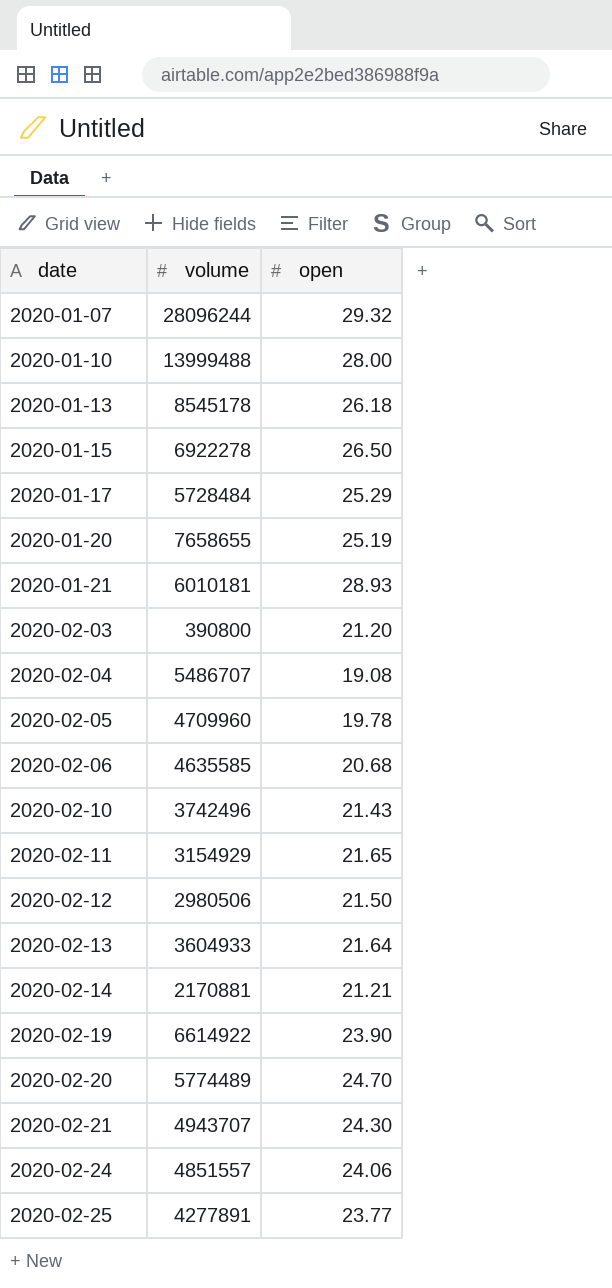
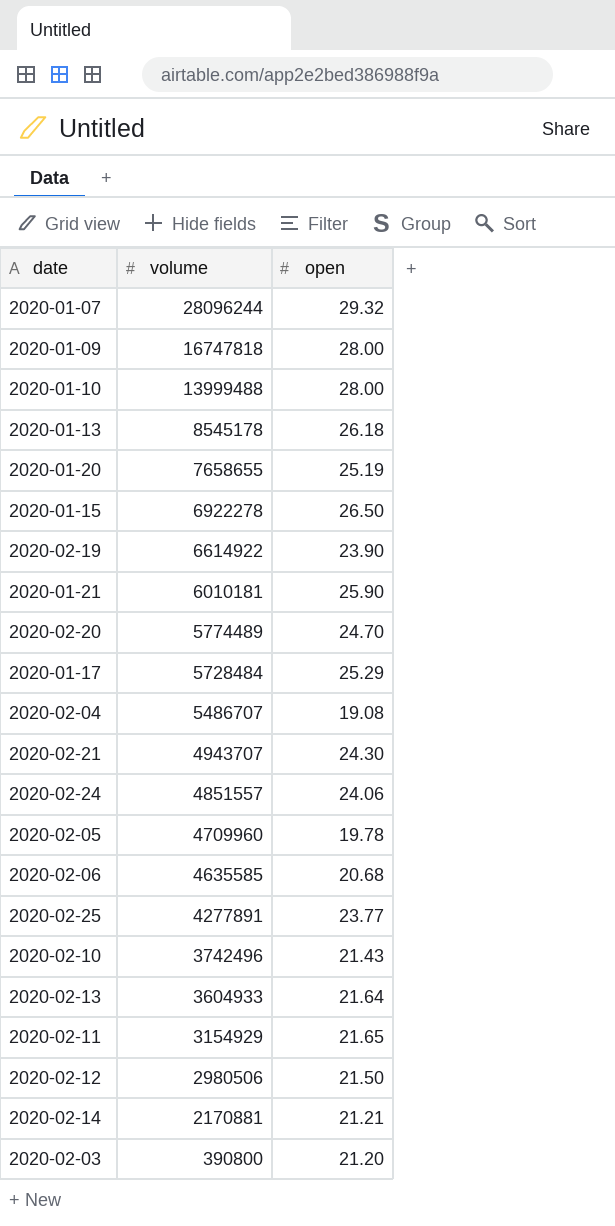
row order: date ascending -> volume descending
row 2020-01-09: none -> 16747818 | 28.00
2020-01-21 | open: 28.93 -> 25.90

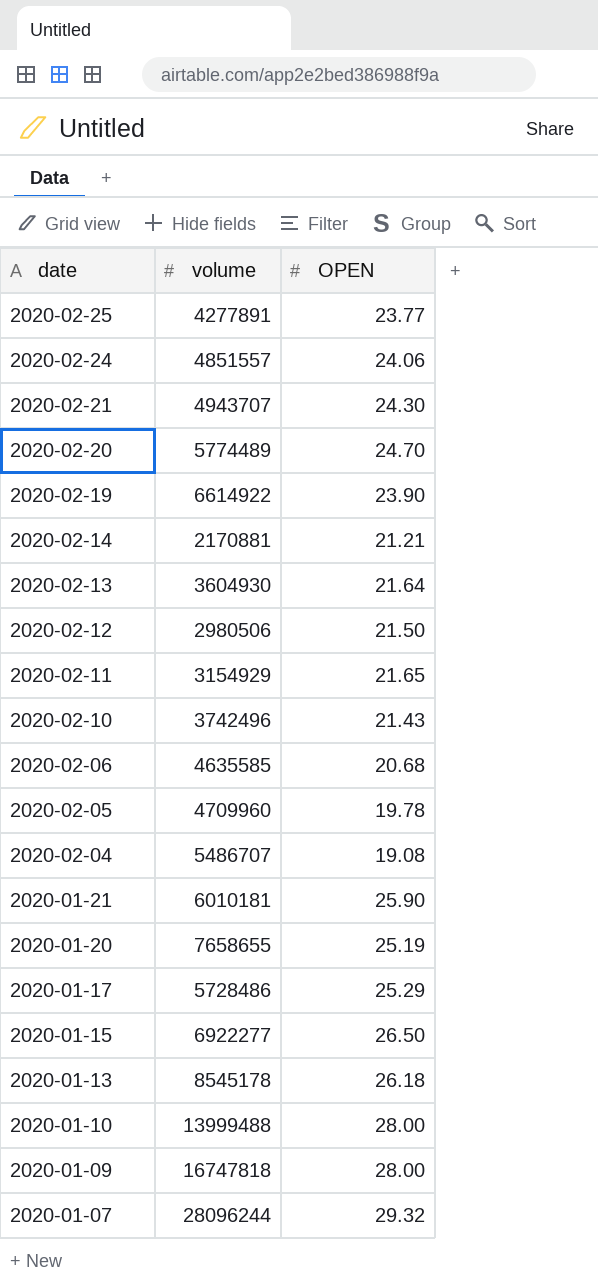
row order: volume descending -> date descending
column name: open -> OPEN
row 2020-02-03: 390800 | 21.20 -> none
2020-02-13 | volume: 3604933 -> 3604930
2020-01-17 | volume: 5728484 -> 5728486
2020-01-15 | volume: 6922278 -> 6922277

